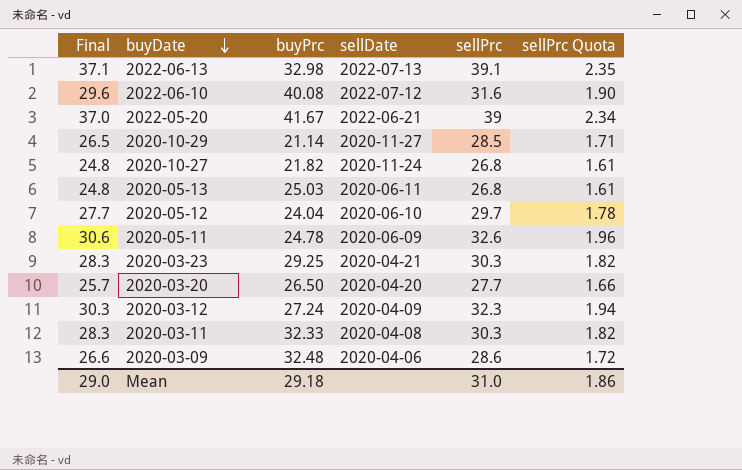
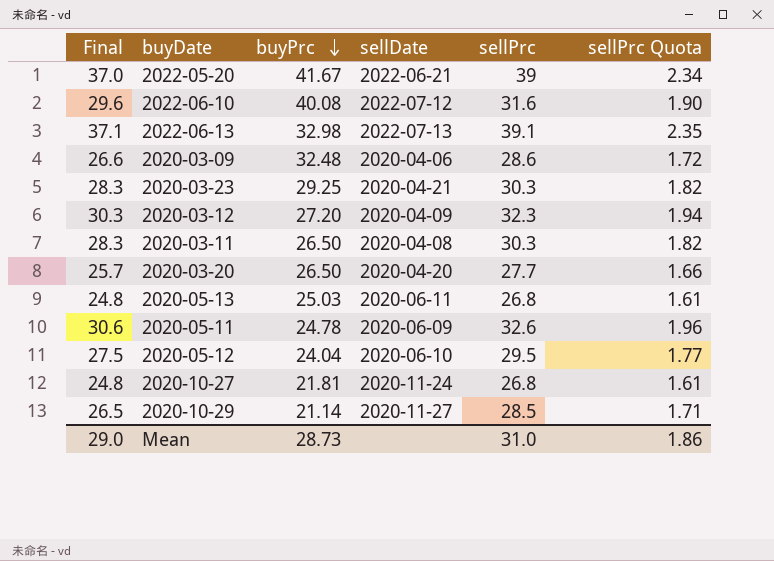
row order: buyDate descending -> buyPrc descending
2020-03-12 | buyPrc: 27.24 -> 27.20
2020-03-11 | buyPrc: 32.33 -> 26.50
2020-05-12 | Final: 27.7 -> 27.5
2020-05-12 | sellPrc: 29.7 -> 29.5
2020-05-12 | sellPrc Quota: 1.78 -> 1.77
2020-10-27 | buyPrc: 21.82 -> 21.81
Mean | buyPrc: 29.18 -> 28.73

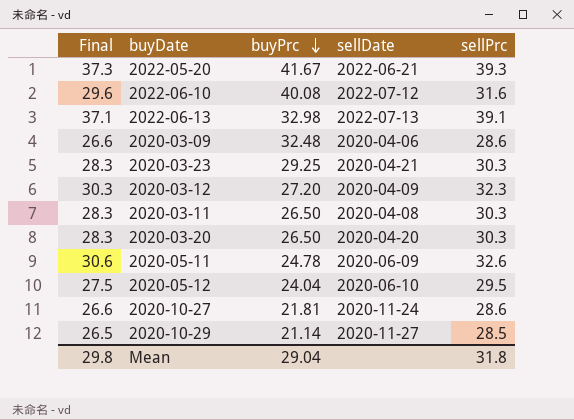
column sellPrc Quota | formula: [sellPrc] * 0.06 -> none
row 2020-05-13: 24.8 | 25.03 | 2020-06-11 | 26.8 | 1.61 -> none
2022-05-20 | Final: 37.0 -> 37.3
2022-05-20 | sellPrc: 39 -> 39.3
2020-03-20 | Final: 25.7 -> 28.3
2020-03-20 | sellPrc: 27.7 -> 30.3
2020-10-27 | Final: 24.8 -> 26.6
2020-10-27 | sellPrc: 26.8 -> 28.6
Mean | Final: 29.0 -> 29.8
Mean | buyPrc: 28.73 -> 29.04
Mean | sellPrc: 31.0 -> 31.8

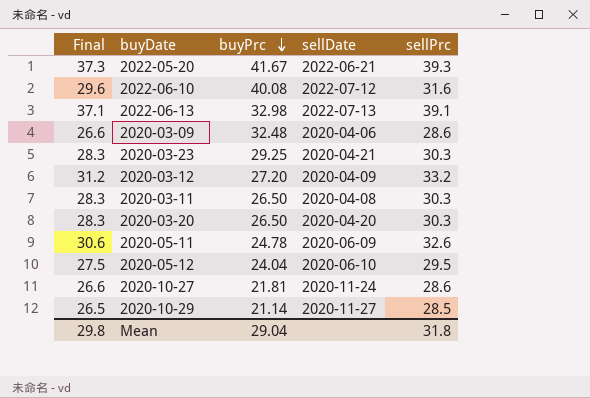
2020-03-12 | Final: 30.3 -> 31.2
2020-03-12 | sellPrc: 32.3 -> 33.2

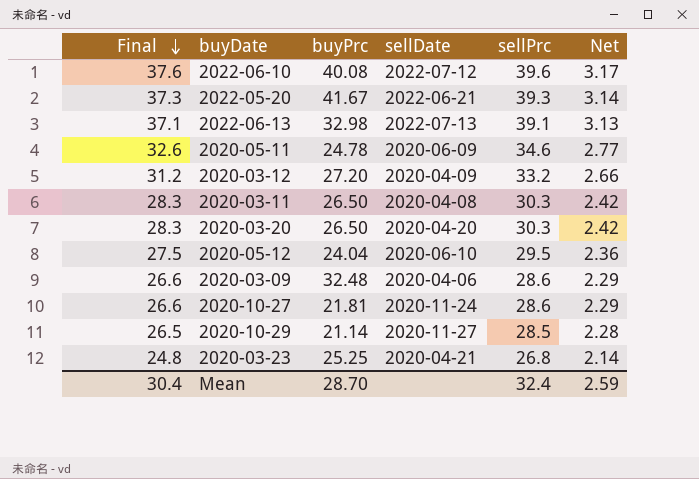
row order: buyPrc descending -> Final descending
column Net | formula: none -> [sellPrc] * 0.08
2022-06-10 | Final: 29.6 -> 37.6
2022-06-10 | sellPrc: 31.6 -> 39.6
2020-05-11 | Final: 30.6 -> 32.6
2020-05-11 | sellPrc: 32.6 -> 34.6
2020-03-23 | Final: 28.3 -> 24.8
2020-03-23 | buyPrc: 29.25 -> 25.25
2020-03-23 | sellPrc: 30.3 -> 26.8
Mean | Final: 29.8 -> 30.4
Mean | buyPrc: 29.04 -> 28.70
Mean | sellPrc: 31.8 -> 32.4

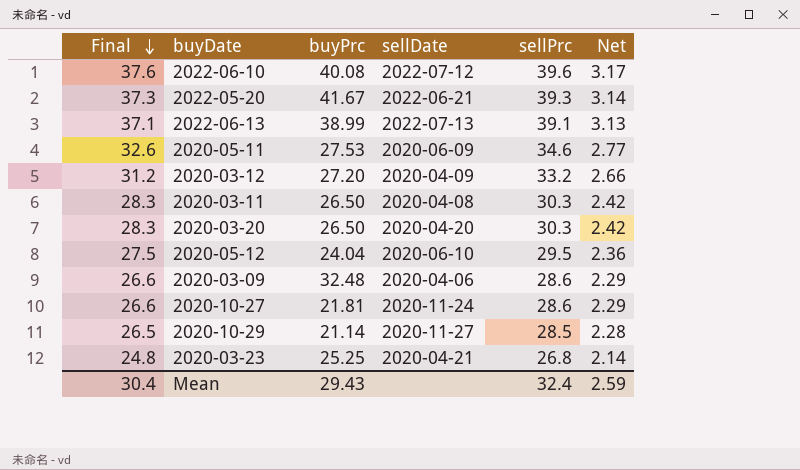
2022-06-13 | buyPrc: 32.98 -> 38.99
2020-05-11 | buyPrc: 24.78 -> 27.53
Mean | buyPrc: 28.70 -> 29.43

